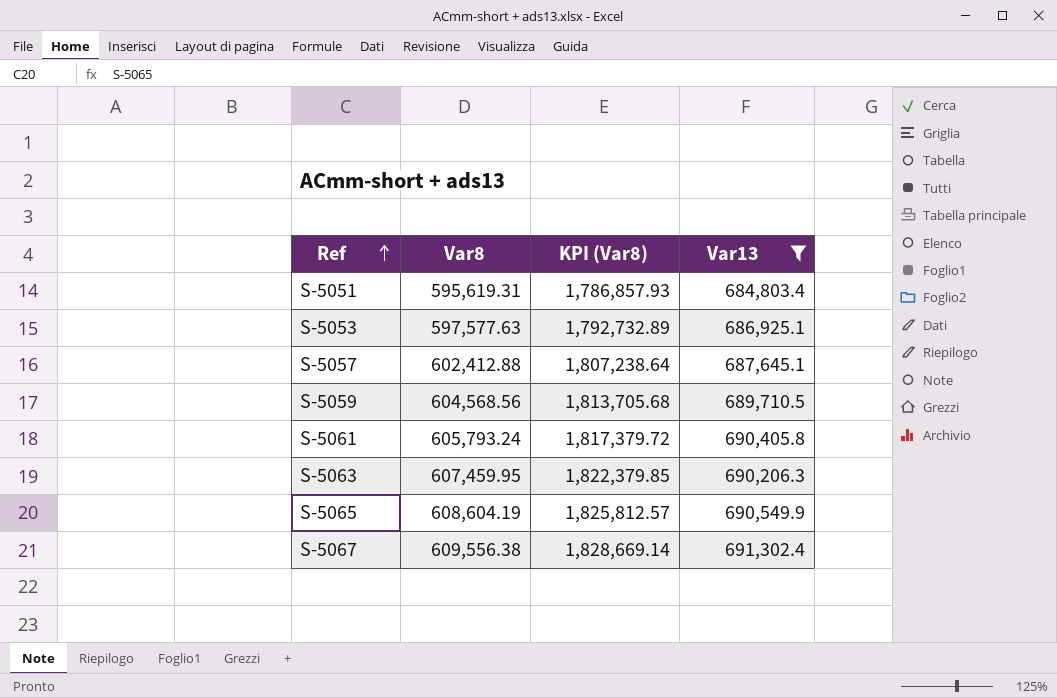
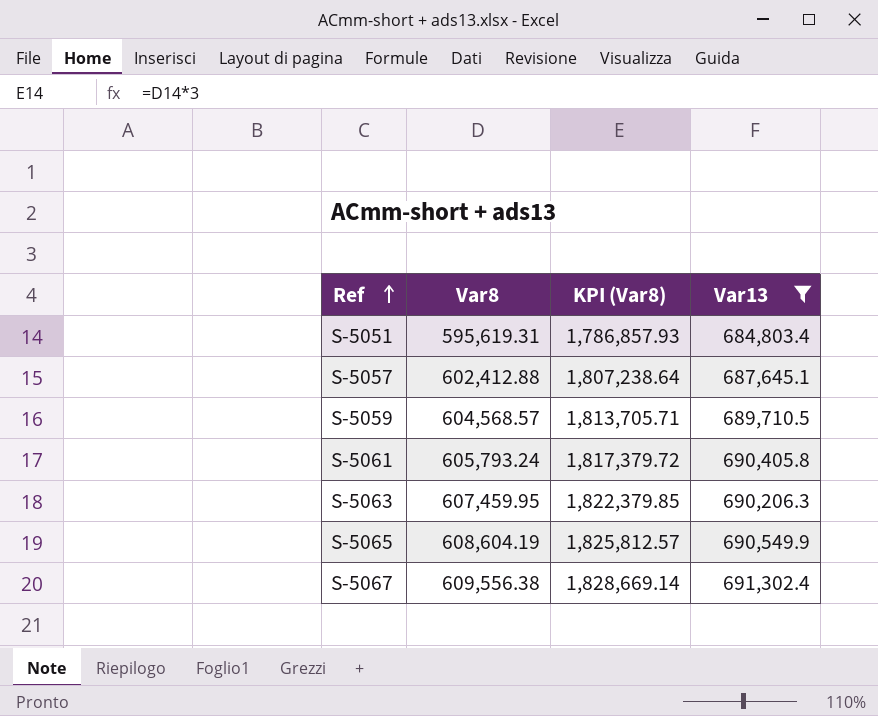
row S-5053: 597,577.63 | 1,792,732.89 | 686,925.1 -> none
S-5059 | Var8: 604,568.56 -> 604,568.57
S-5059 | KPI (Var8): 1,813,705.68 -> 1,813,705.71

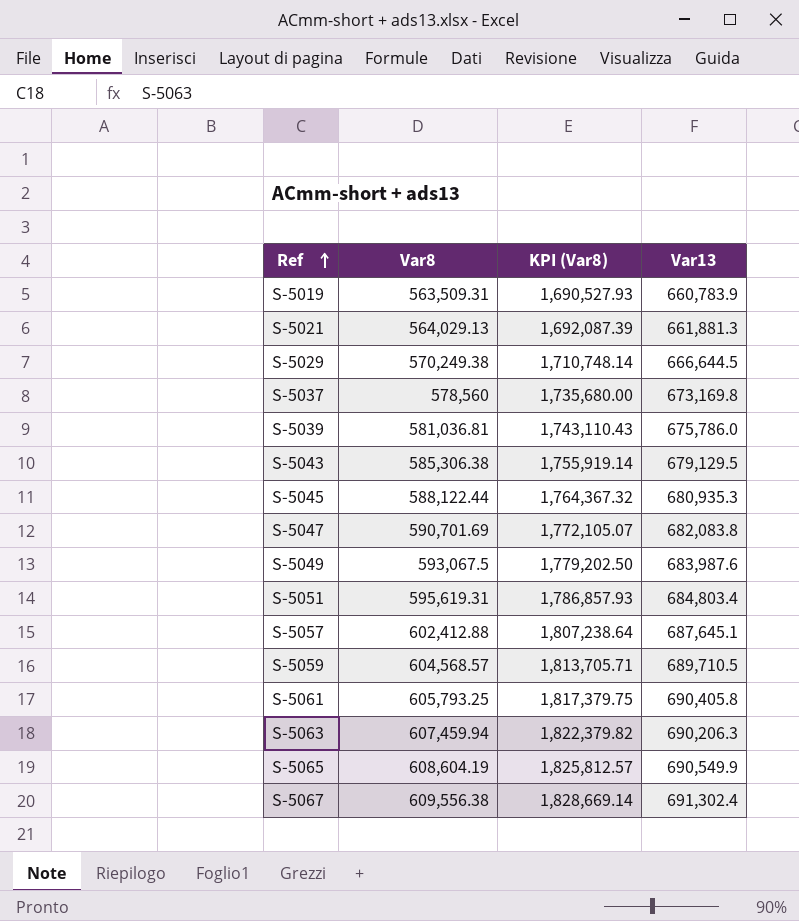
filter: Var13 >= 684,803.4 -> none
S-5061 | Var8: 605,793.24 -> 605,793.25
S-5061 | KPI (Var8): 1,817,379.72 -> 1,817,379.75
S-5063 | Var8: 607,459.95 -> 607,459.94
S-5063 | KPI (Var8): 1,822,379.85 -> 1,822,379.82

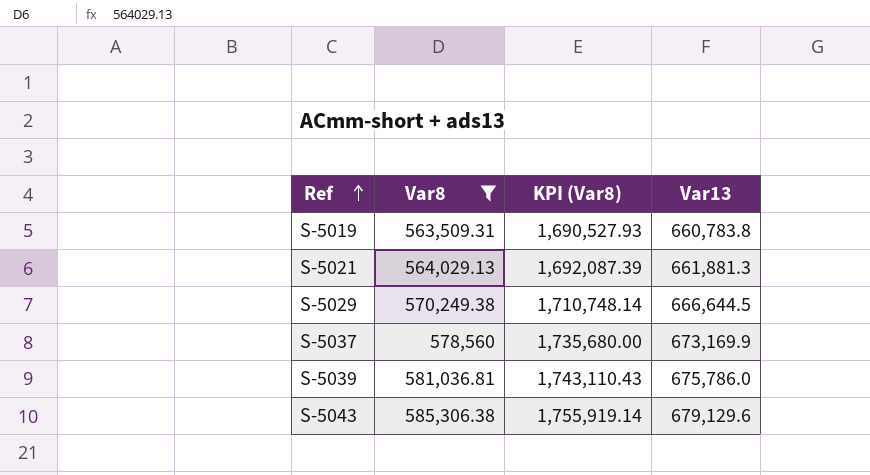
filter: none -> Var8 <= 585,306.38
S-5019 | Var13: 660,783.9 -> 660,783.8
S-5037 | Var13: 673,169.8 -> 673,169.9
S-5043 | Var13: 679,129.5 -> 679,129.6

